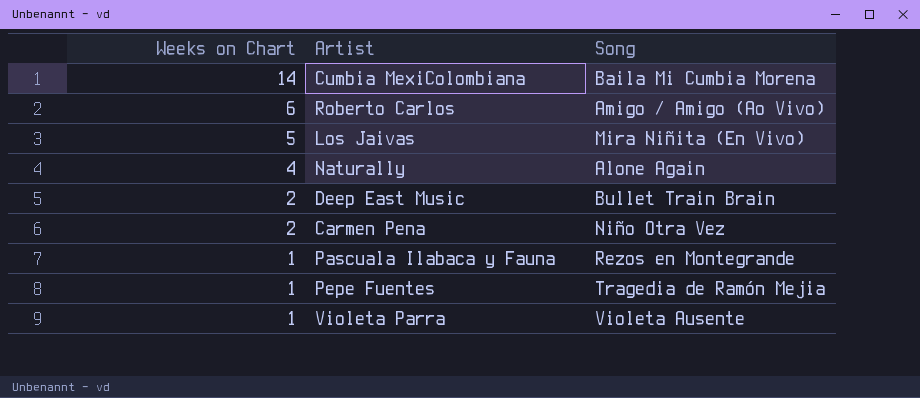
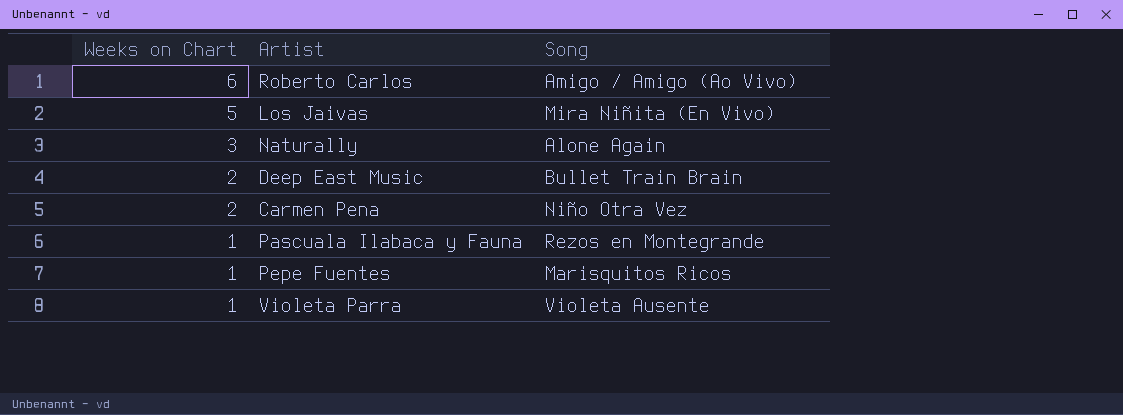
row Cumbia MexiColombiana: 14 | Baila Mi Cumbia Morena -> none
Naturally | Weeks on Chart: 4 -> 3
Pepe Fuentes | Song: Tragedia de Ramón Mejia -> Marisquitos Ricos

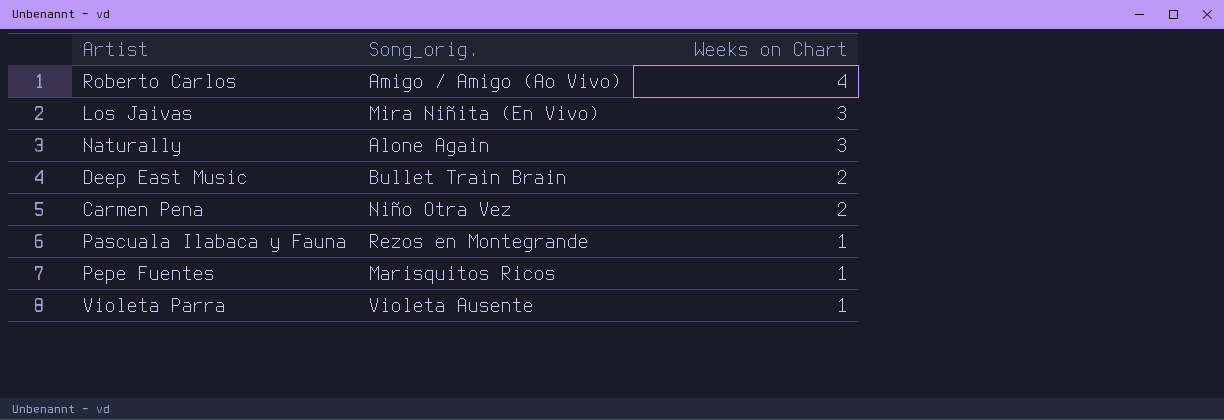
column name: Song -> Song_orig.
column Weeks on Chart | position: 1 -> 3
Roberto Carlos | Weeks on Chart: 6 -> 4
Los Jaivas | Weeks on Chart: 5 -> 3

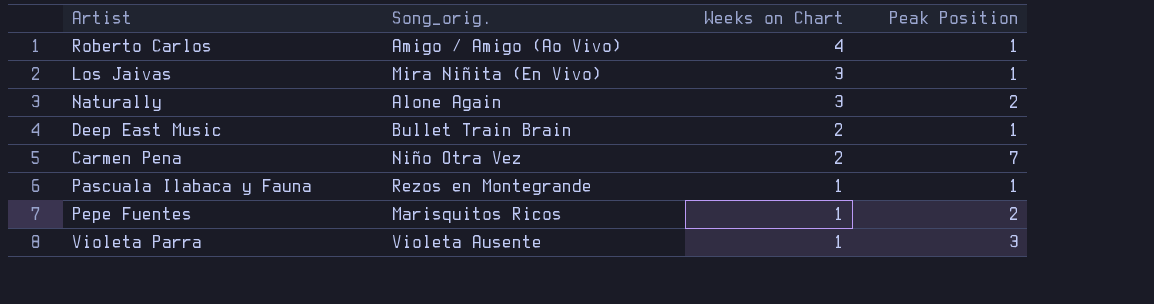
column Peak Position | position: none -> 4

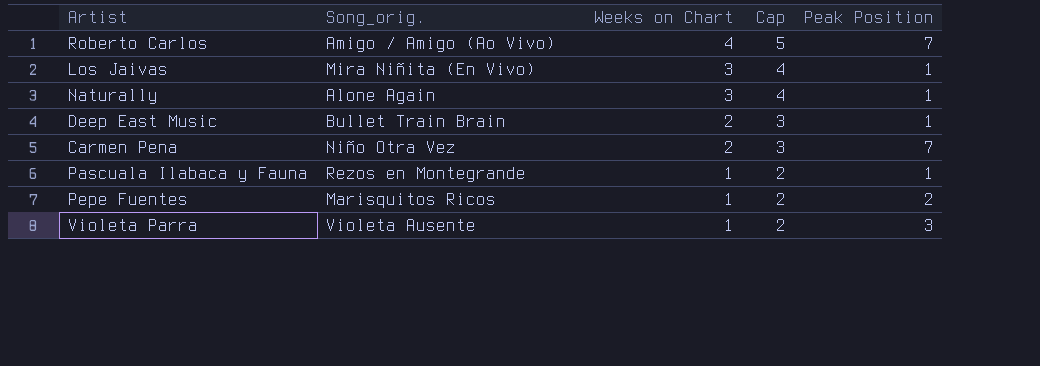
column Cap | formula: none -> [Weeks on Chart] + 1
Roberto Carlos | Peak Position: 1 -> 7
Naturally | Peak Position: 2 -> 1

